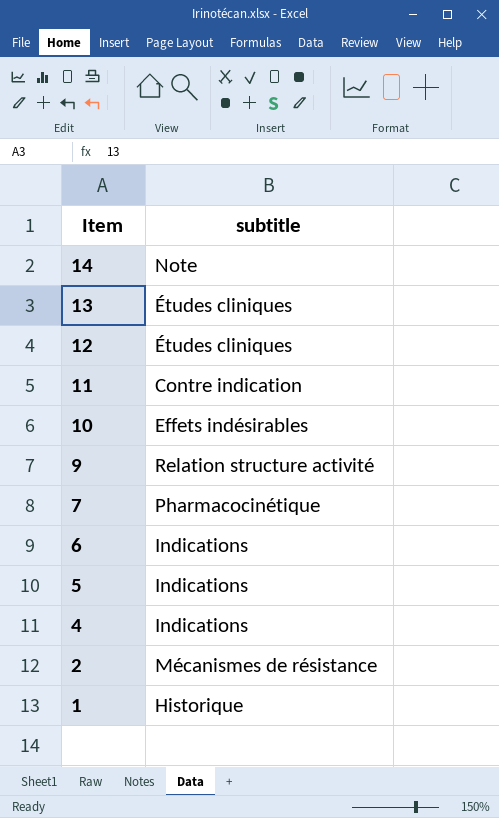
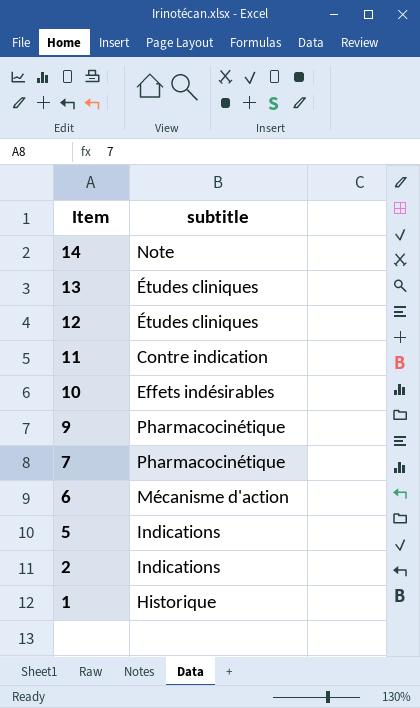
row 4: Indications -> none
9 | subtitle: Relation structure activité -> Pharmacocinétique
6 | subtitle: Indications -> Mécanisme d'action
2 | subtitle: Mécanismes de résistance -> Indications

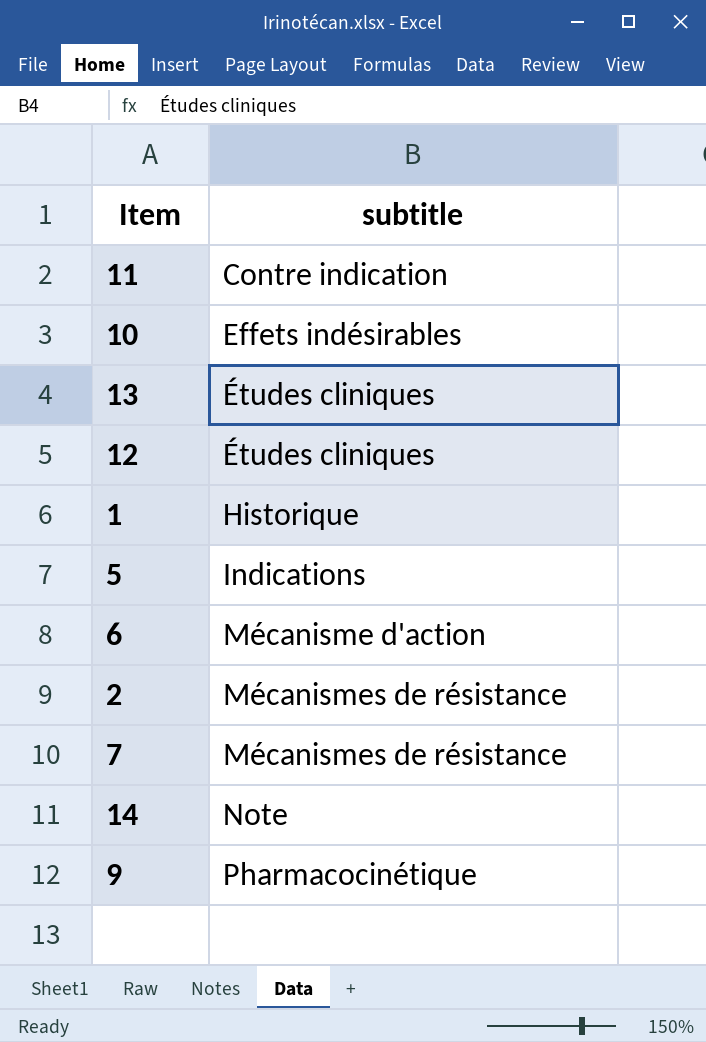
row order: Item descending -> subtitle ascending
2 | subtitle: Indications -> Mécanismes de résistance
7 | subtitle: Pharmacocinétique -> Mécanismes de résistance

